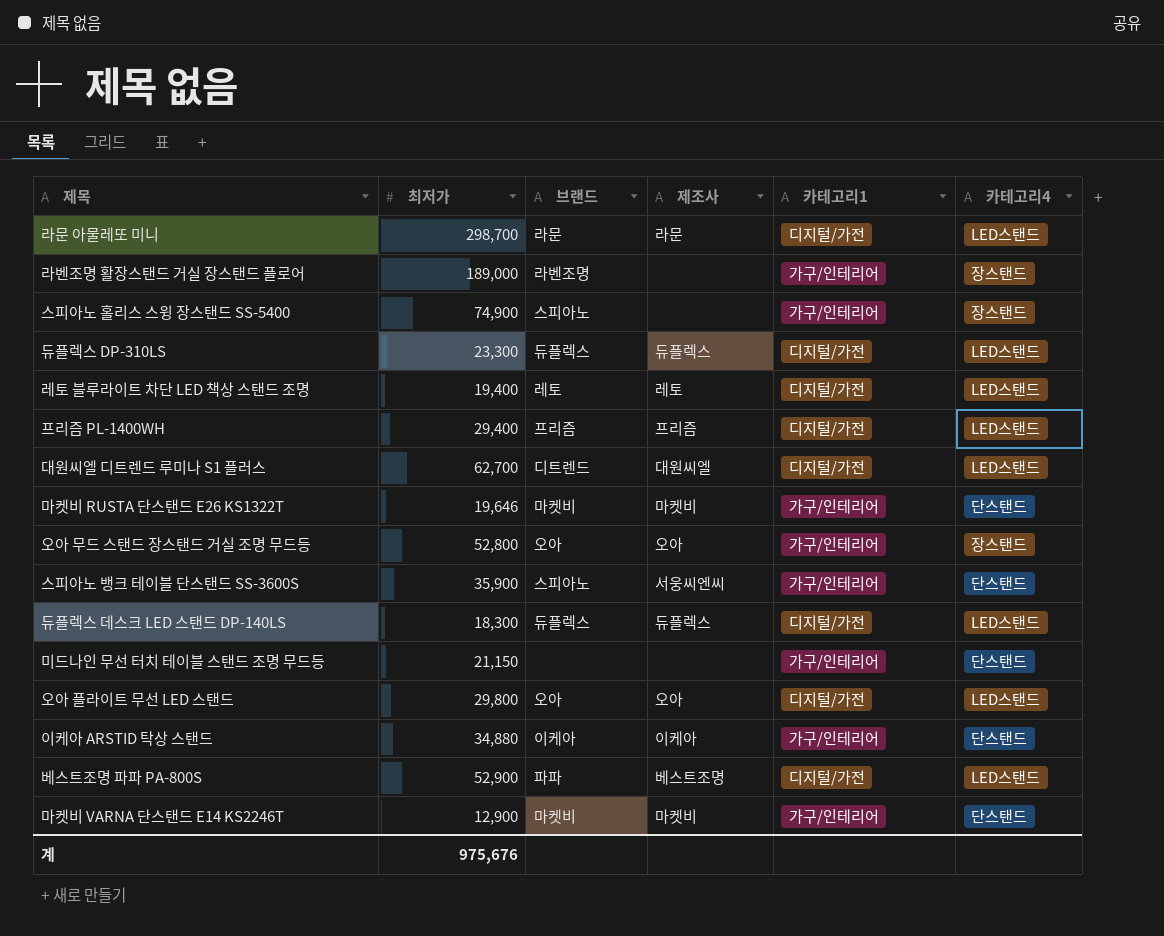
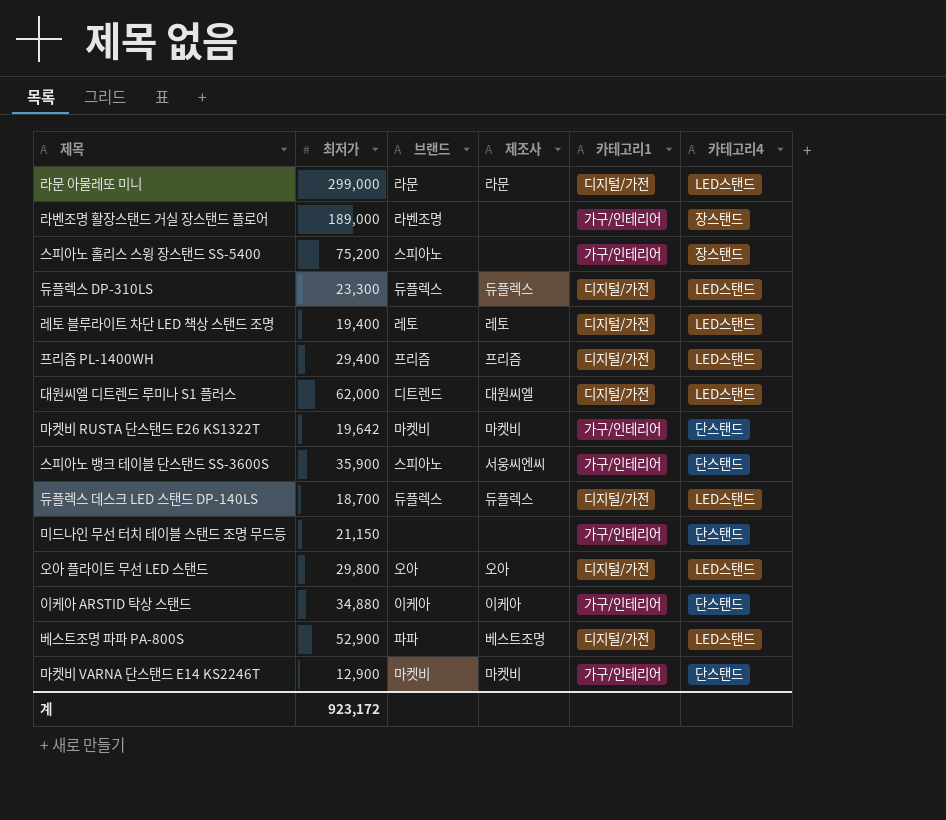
row 오아 무드 스탠드 장스탠드 거실 조명 무드등: 52,800 | 오아 | 오아 | 가구/인테리어 | 장스탠드 -> none
라문 아물레또 미니 | 최저가: 298,700 -> 299,000
스피아노 홀리스 스윙 장스탠드 SS-5400 | 최저가: 74,900 -> 75,200
대원씨엘 디트렌드 루미나 S1 플러스 | 최저가: 62,700 -> 62,000
마켓비 RUSTA 단스탠드 E26 KS1322T | 최저가: 19,646 -> 19,642
듀플렉스 데스크 LED 스탠드 DP-140LS | 최저가: 18,300 -> 18,700
계 | 최저가: 975,676 -> 923,172

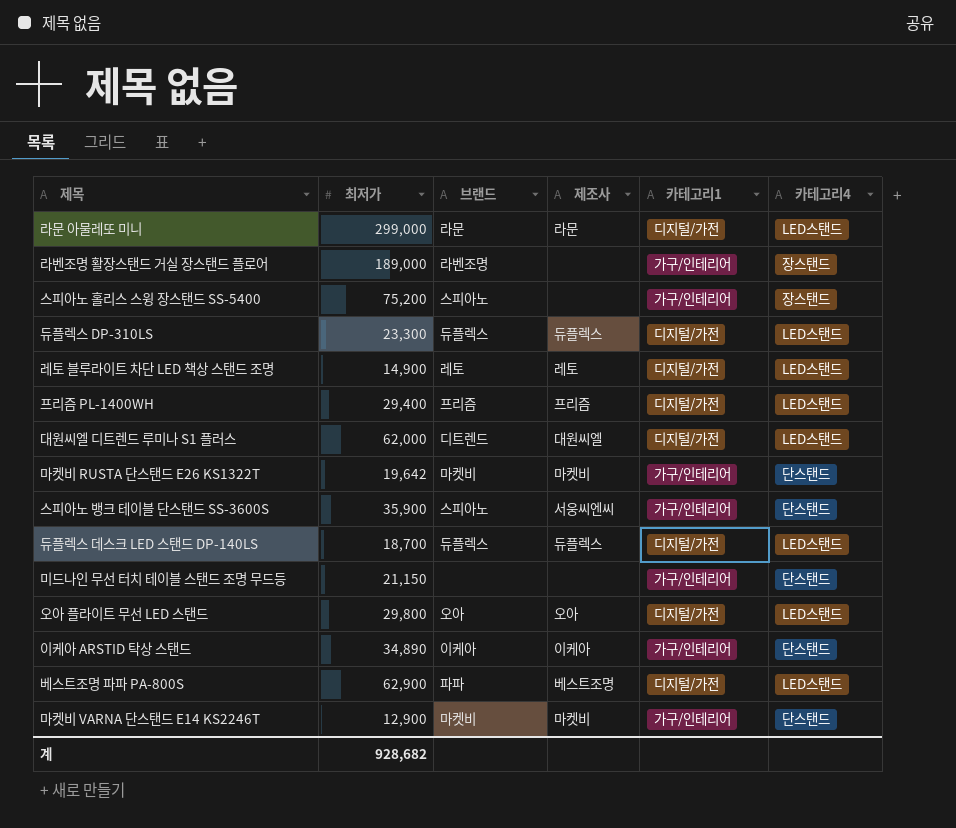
레토 블루라이트 차단 LED 책상 스탠드 조명 | 최저가: 19,400 -> 14,900
이케아 ARSTID 탁상 스탠드 | 최저가: 34,880 -> 34,890
베스트조명 파파 PA-800S | 최저가: 52,900 -> 62,900
계 | 최저가: 923,172 -> 928,682

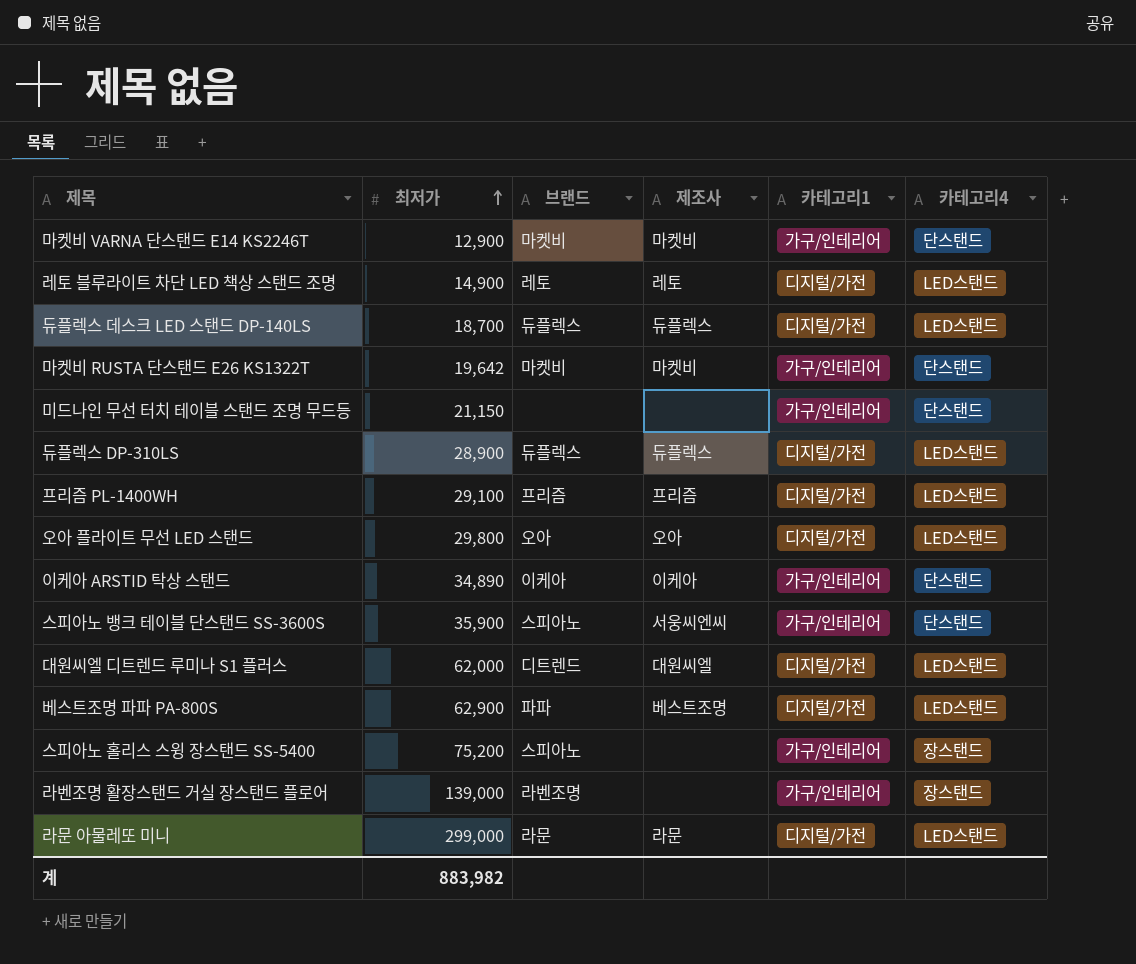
row order: none -> 최저가 ascending
듀플렉스 DP-310LS | 최저가: 23,300 -> 28,900
프리즘 PL-1400WH | 최저가: 29,400 -> 29,100
라벤조명 활장스탠드 거실 장스탠드 플로어 | 최저가: 189,000 -> 139,000
계 | 최저가: 928,682 -> 883,982

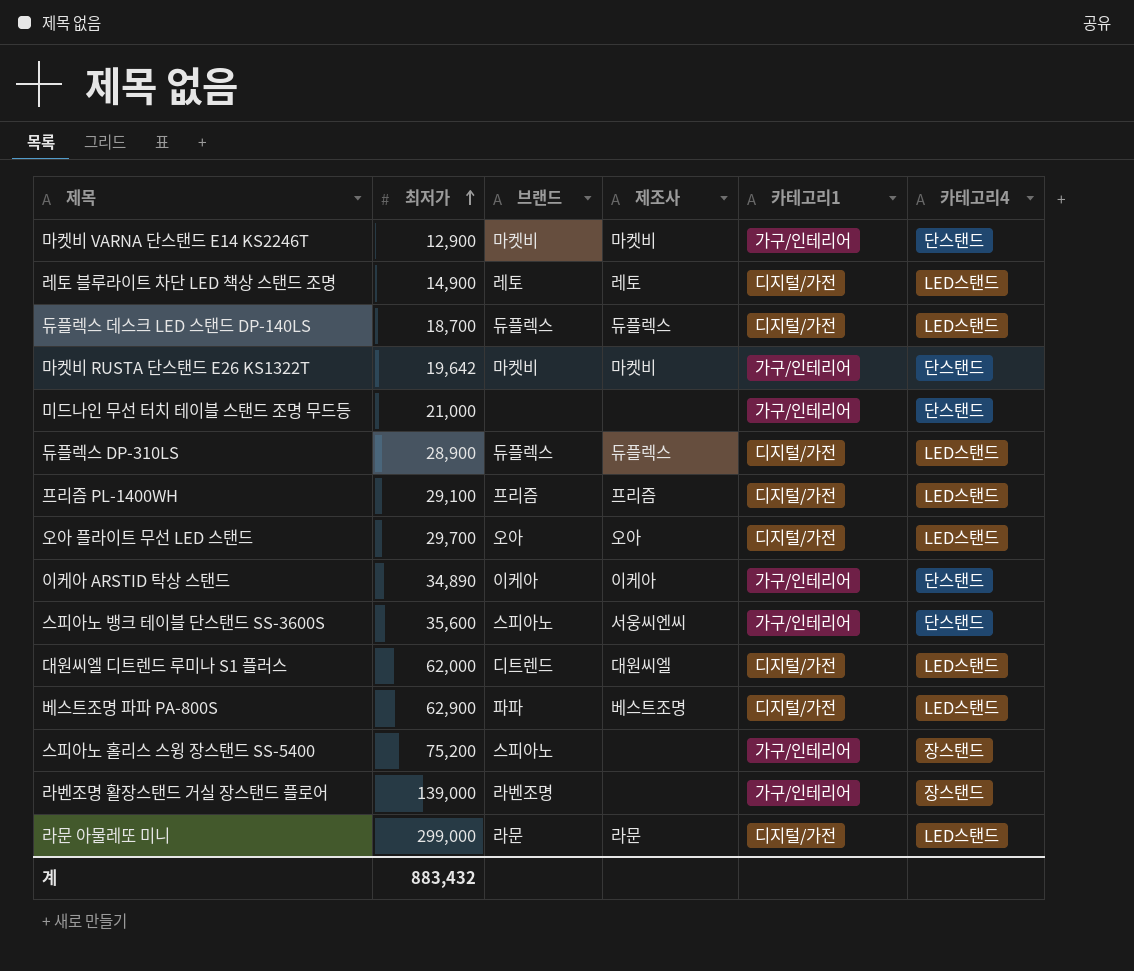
미드나인 무선 터치 테이블 스탠드 조명 무드등 | 최저가: 21,150 -> 21,000
오아 플라이트 무선 LED 스탠드 | 최저가: 29,800 -> 29,700
스피아노 뱅크 테이블 단스탠드 SS-3600S | 최저가: 35,900 -> 35,600
계 | 최저가: 883,982 -> 883,432

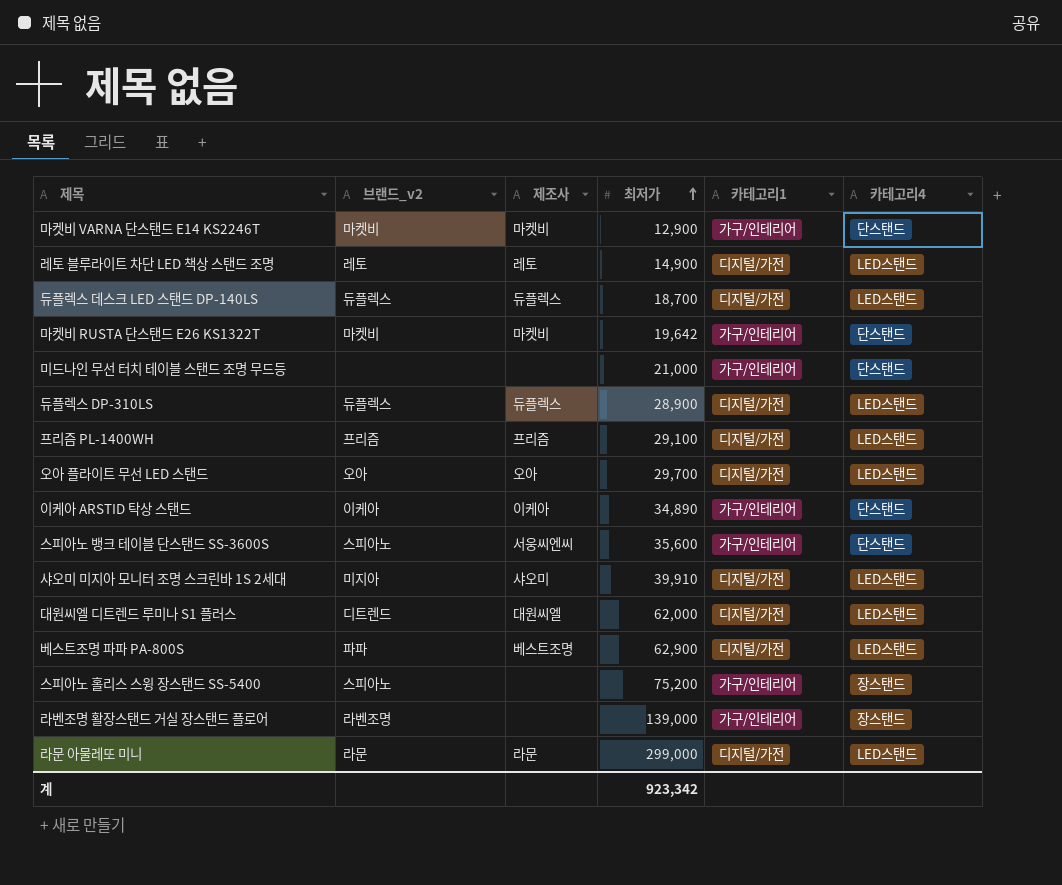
column name: 브랜드 -> 브랜드_v2
column 최저가 | position: 2 -> 4
row 샤오미 미지아 모니터 조명 스크린바 1S 2세대: none -> 미지아 | 샤오미 | 39,910 | 디지털/가전 | LED스탠드
계 | 최저가: 883,432 -> 923,342

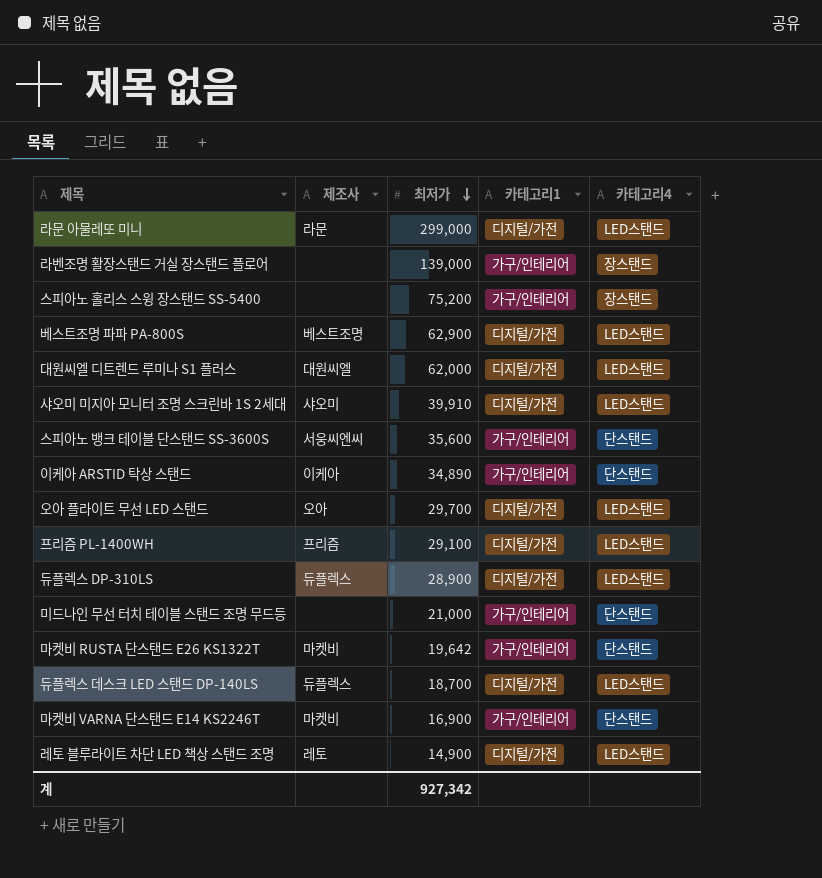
row order: 최저가 ascending -> 최저가 descending
column 브랜드_v2 | position: 2 -> none
마켓비 VARNA 단스탠드 E14 KS2246T | 최저가: 12,900 -> 16,900
계 | 최저가: 923,342 -> 927,342

